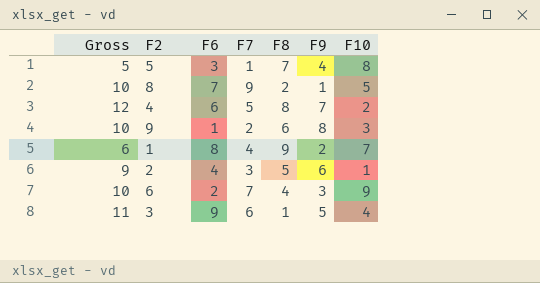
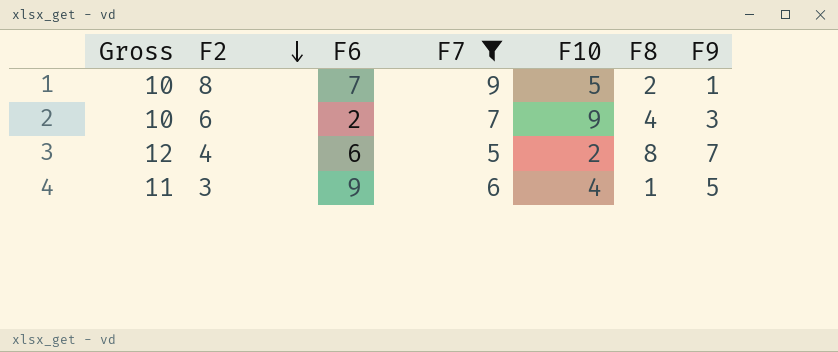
filter: none -> F7 >= 5
row order: none -> F2 descending
column F10 | position: 7 -> 5

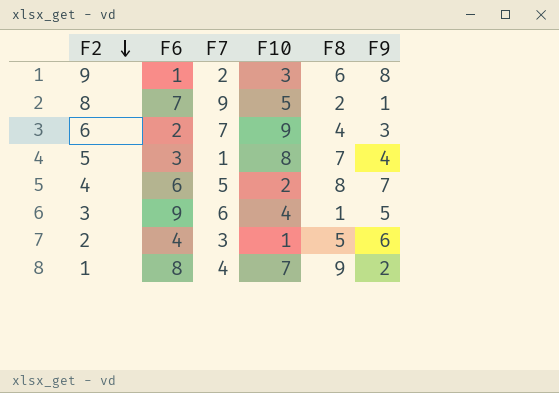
filter: F7 >= 5 -> none
column Gross | formula: [F7] + [F9] -> none

